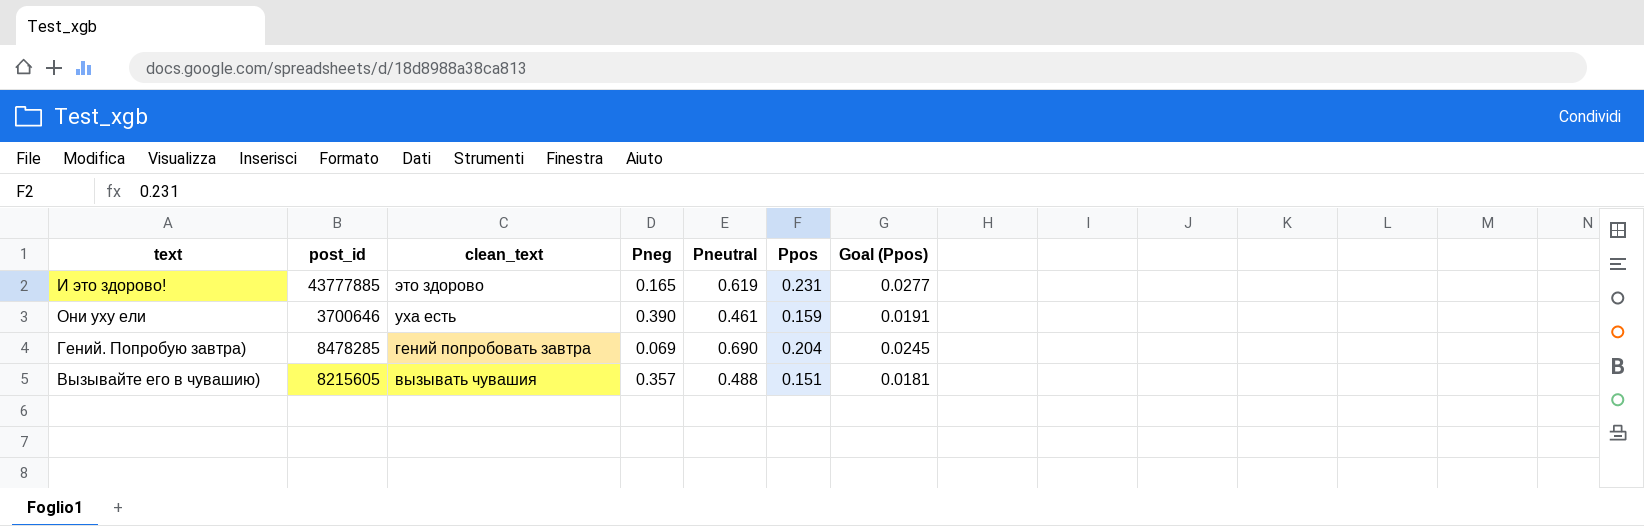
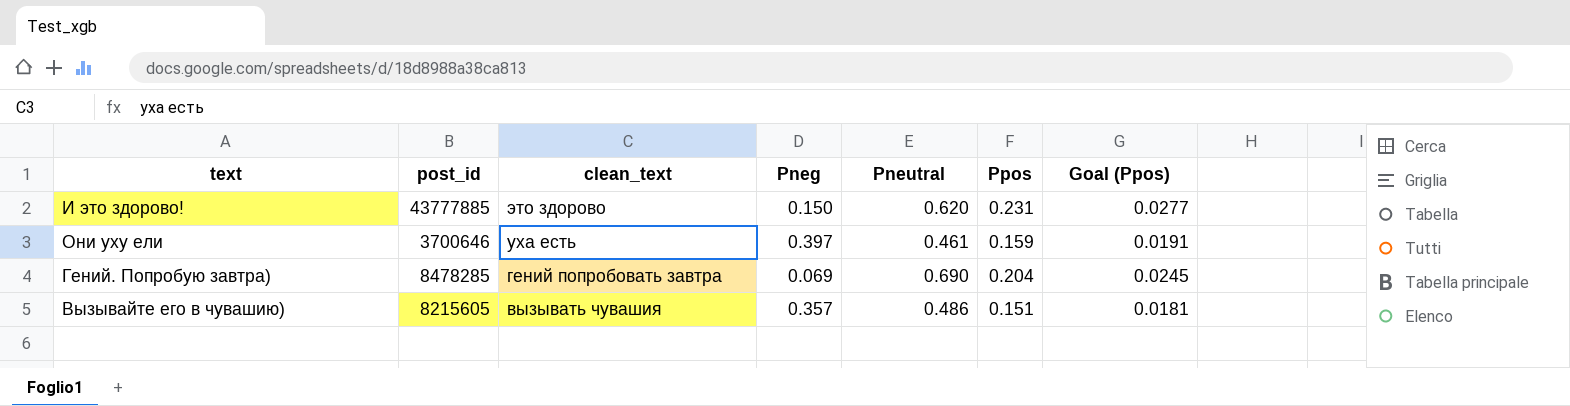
И это здорово! | Pneg: 0.165 -> 0.150
И это здорово! | Pneutral: 0.619 -> 0.620
Они уху ели | Pneg: 0.390 -> 0.397
Вызывайте его в чувашию) | Pneutral: 0.488 -> 0.486

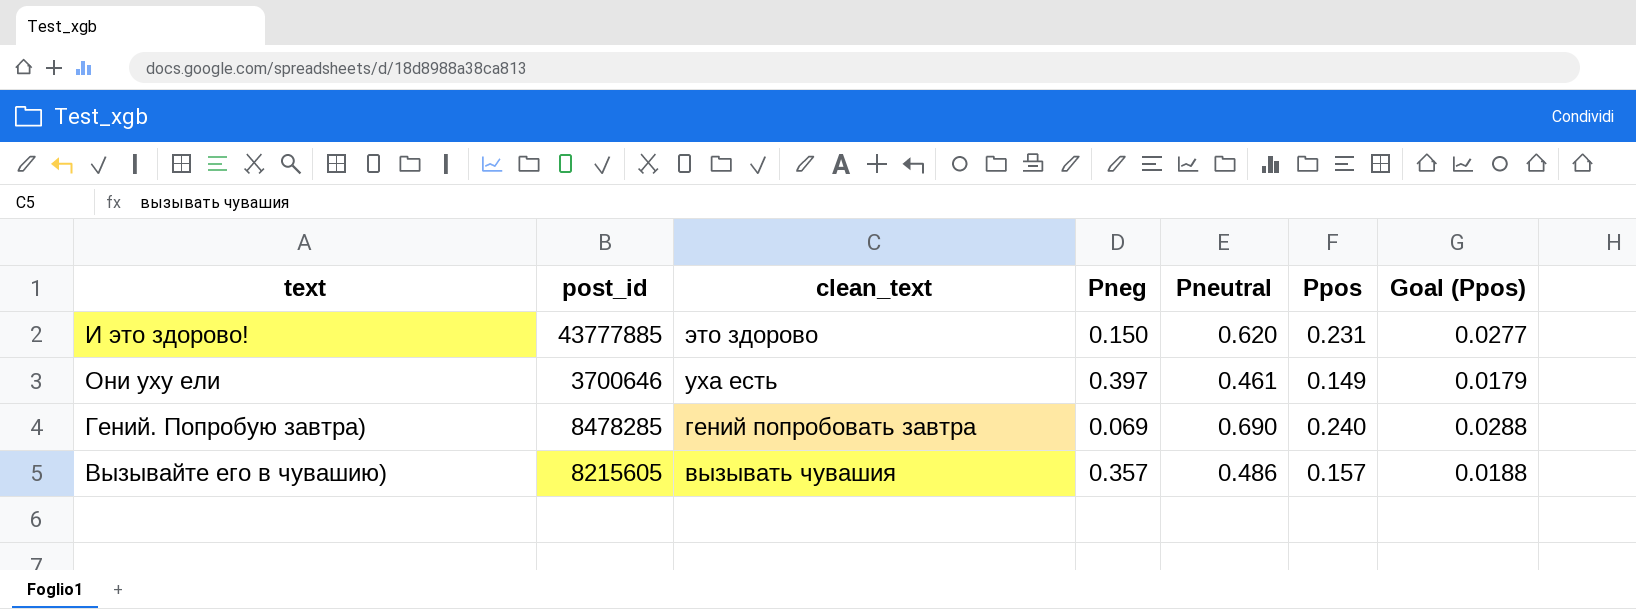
Они уху ели | Ppos: 0.159 -> 0.149
Они уху ели | Goal (Ppos): 0.0191 -> 0.0179
Гений. Попробую завтра) | Ppos: 0.204 -> 0.240
Гений. Попробую завтра) | Goal (Ppos): 0.0245 -> 0.0288
Вызывайте его в чувашию) | Ppos: 0.151 -> 0.157
Вызывайте его в чувашию) | Goal (Ppos): 0.0181 -> 0.0188

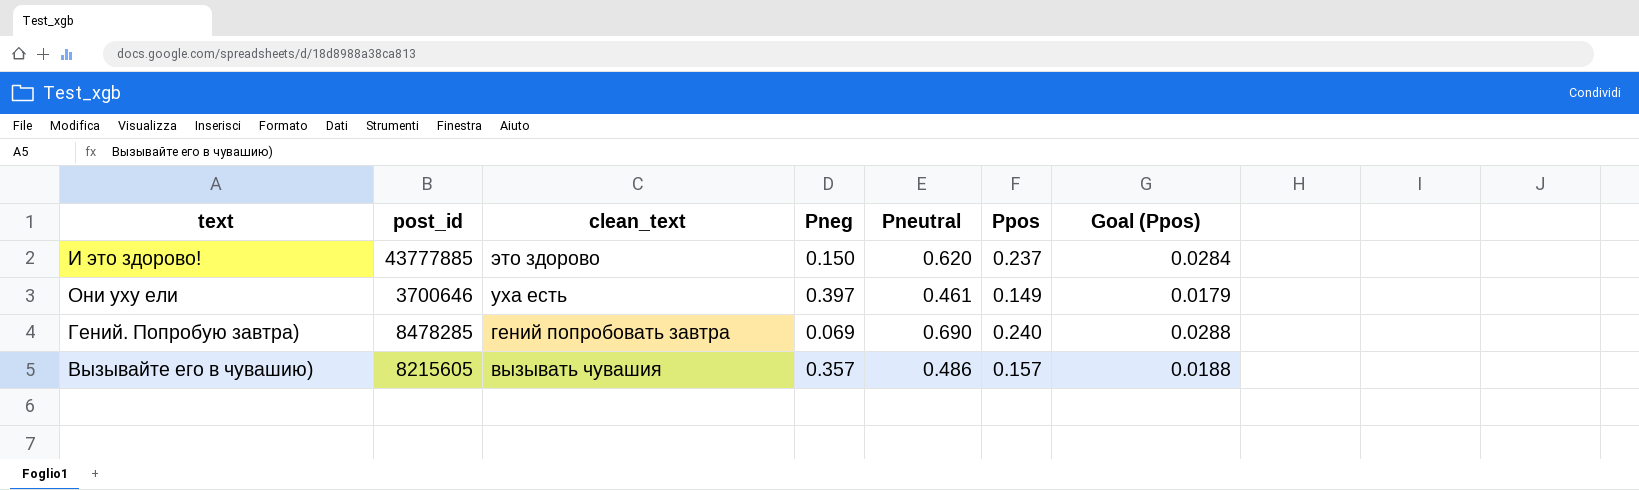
И это здорово! | Ppos: 0.231 -> 0.237
И это здорово! | Goal (Ppos): 0.0277 -> 0.0284

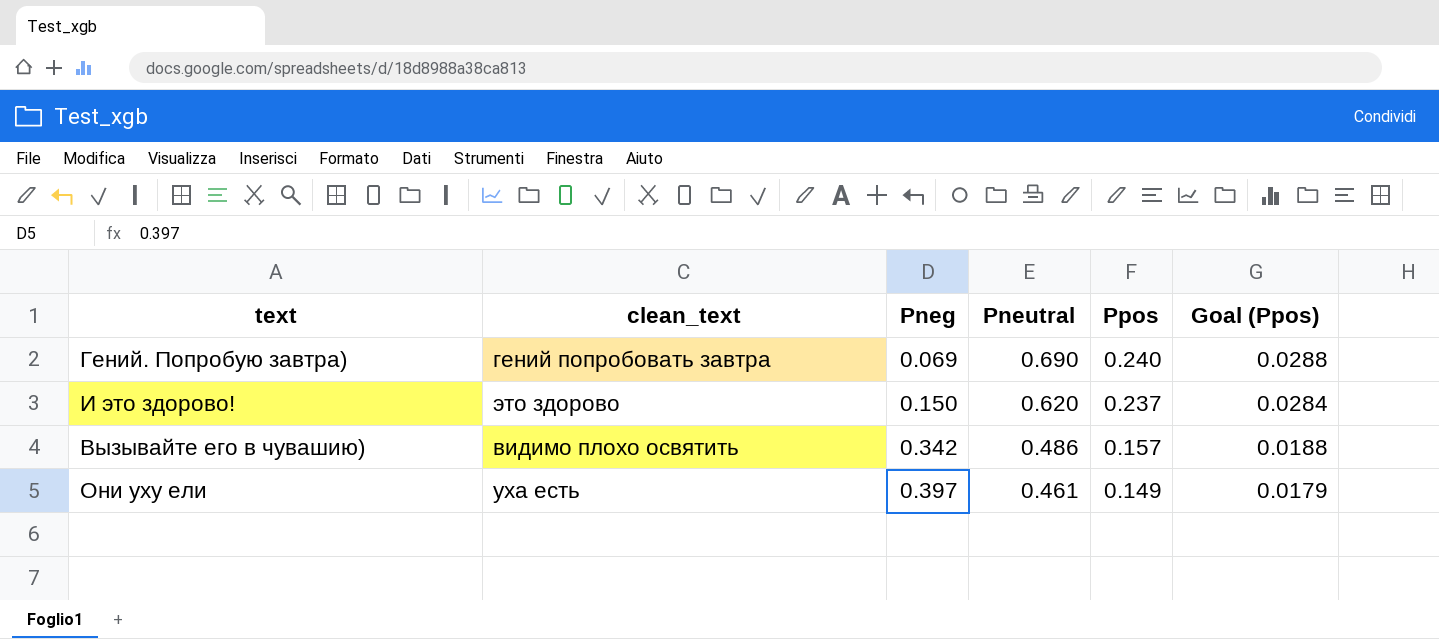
row order: clean_text descending -> Pneg ascending
column post_id | position: 2 -> none
Вызывайте его в чувашию) | clean_text: вызывать чувашия -> видимо плохо освятить
Вызывайте его в чувашию) | Pneg: 0.357 -> 0.342

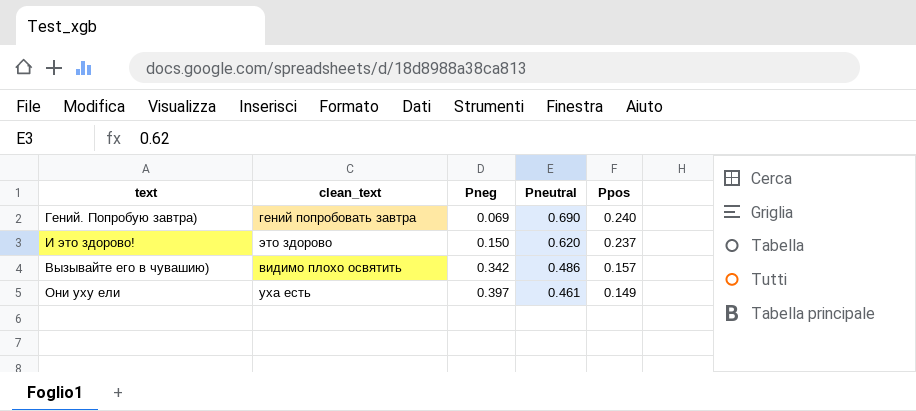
column Goal (Ppos) | formula: [Ppos] * 0.12 -> none

